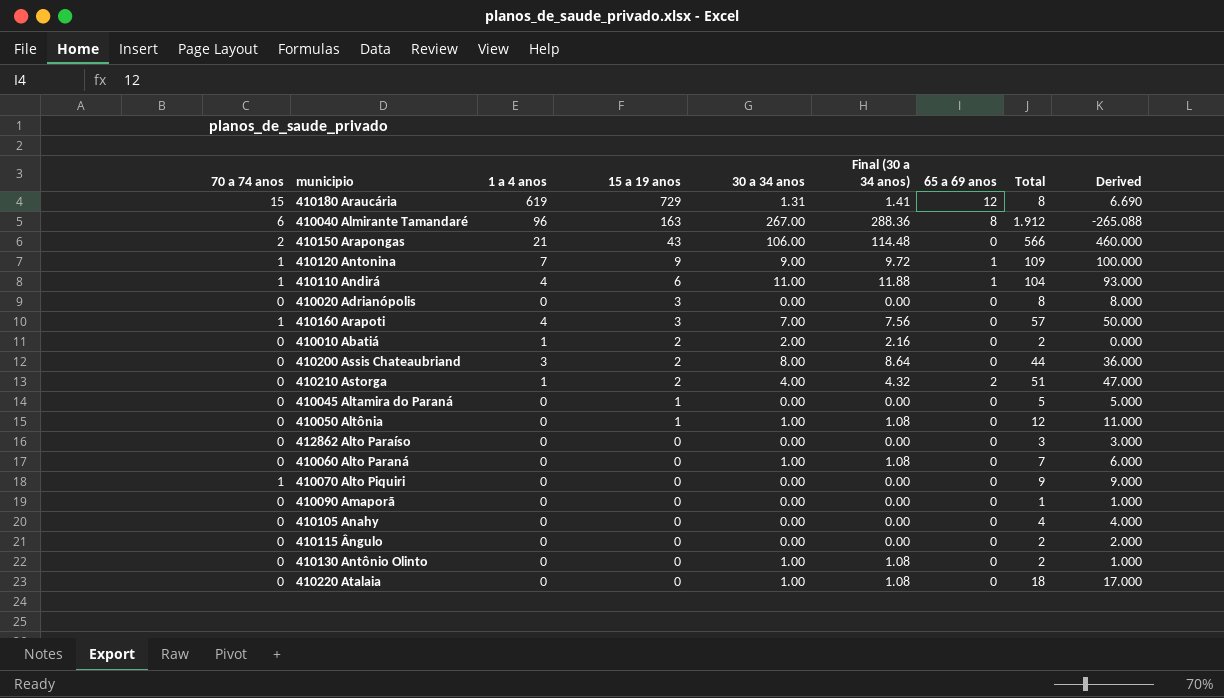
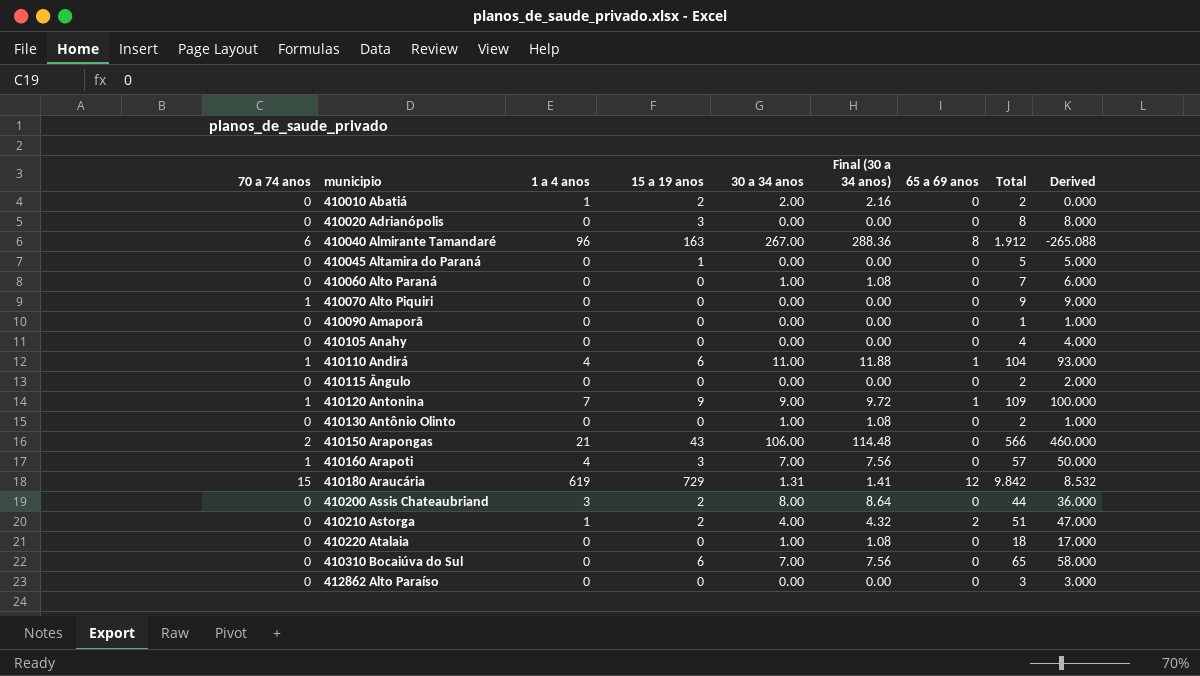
row order: 15 a 19 anos descending -> municipio ascending
row 410050 Altônia: 0 | 0 | 1 | 1.00 | 1.08 | 0 | 12 | 11.000 -> none
410180 Araucária | Total: 8 -> 9.842
410180 Araucária | Derived: 6.690 -> 8.532
row 410310 Bocaiúva do Sul: none -> 0 | 0 | 6 | 7.00 | 7.56 | 0 | 65 | 58.000

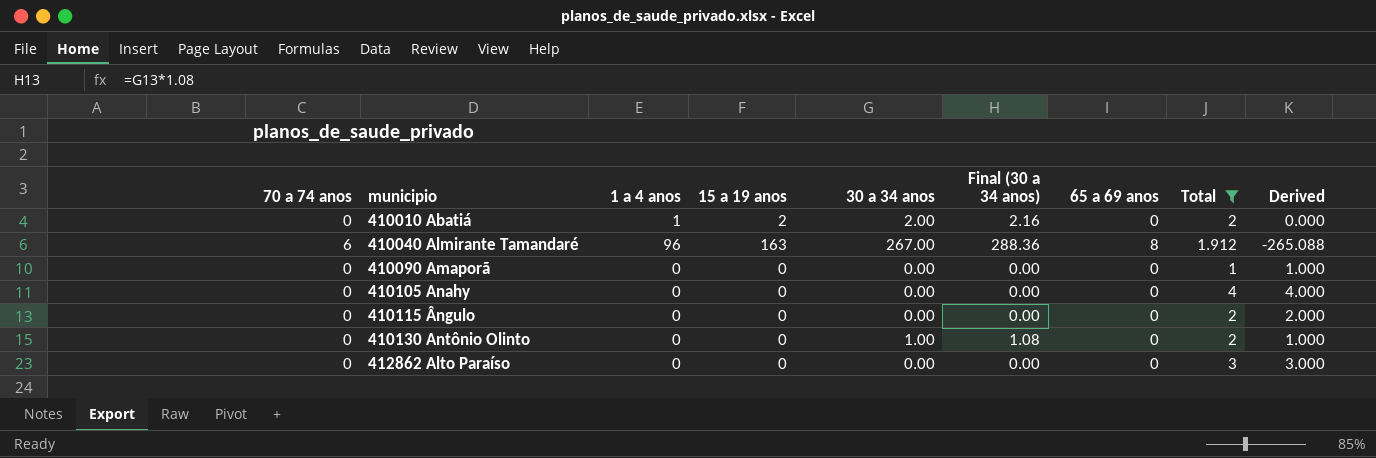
filter: none -> Total <= 4

